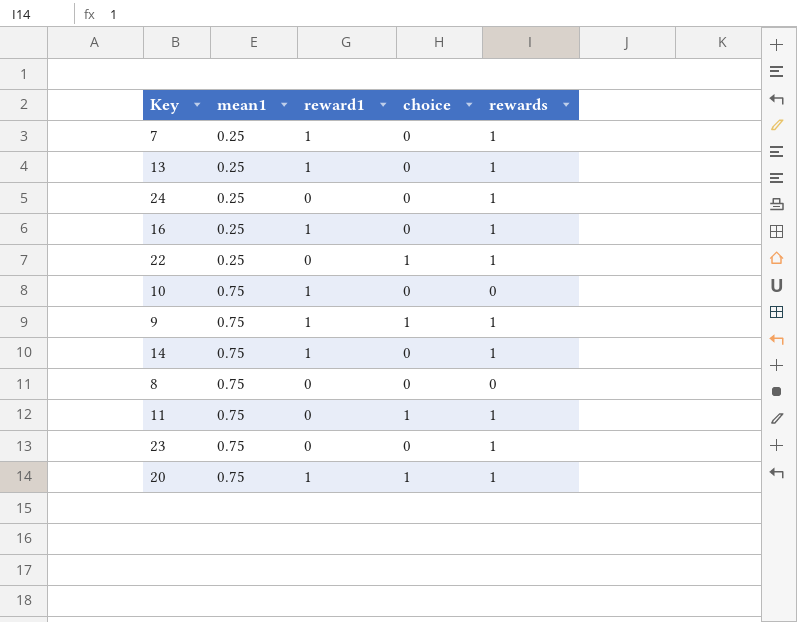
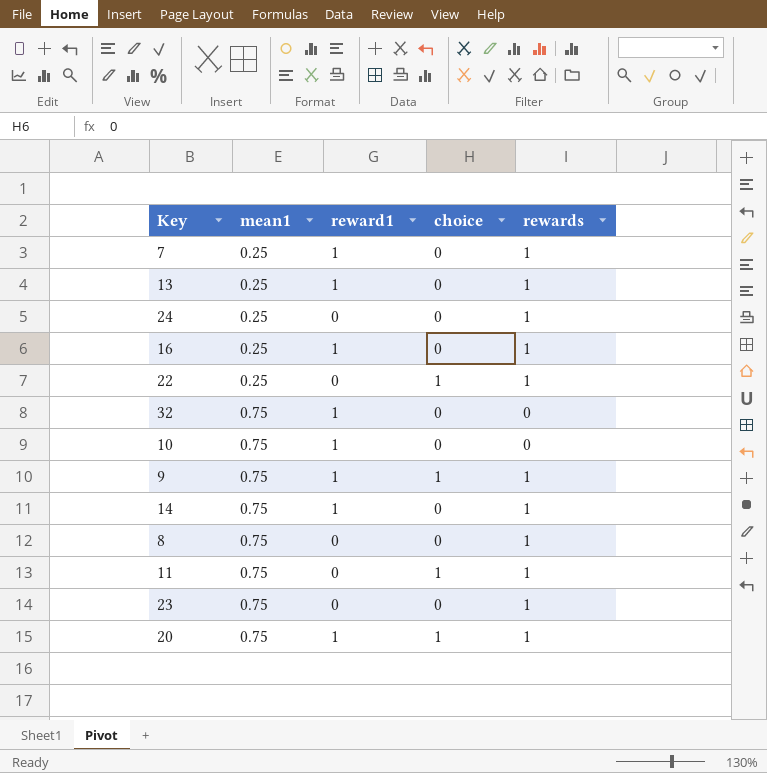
row 32: none -> 0.75 | 1 | 0 | 0
8 | rewards: 0 -> 1

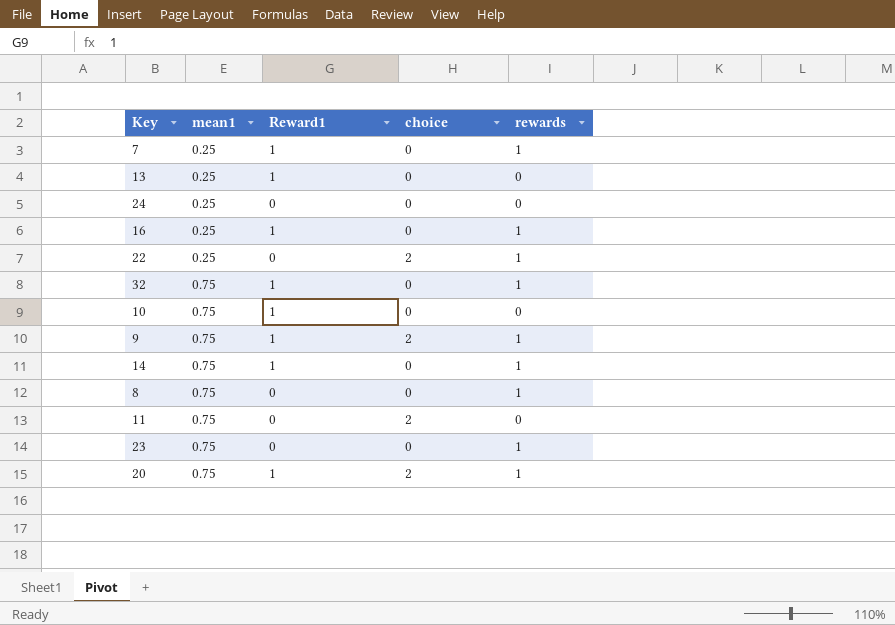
column name: reward1 -> Reward1
13 | rewards: 1 -> 0
24 | rewards: 1 -> 0
22 | choice: 1 -> 2
32 | rewards: 0 -> 1
9 | choice: 1 -> 2
11 | choice: 1 -> 2
11 | rewards: 1 -> 0
20 | choice: 1 -> 2

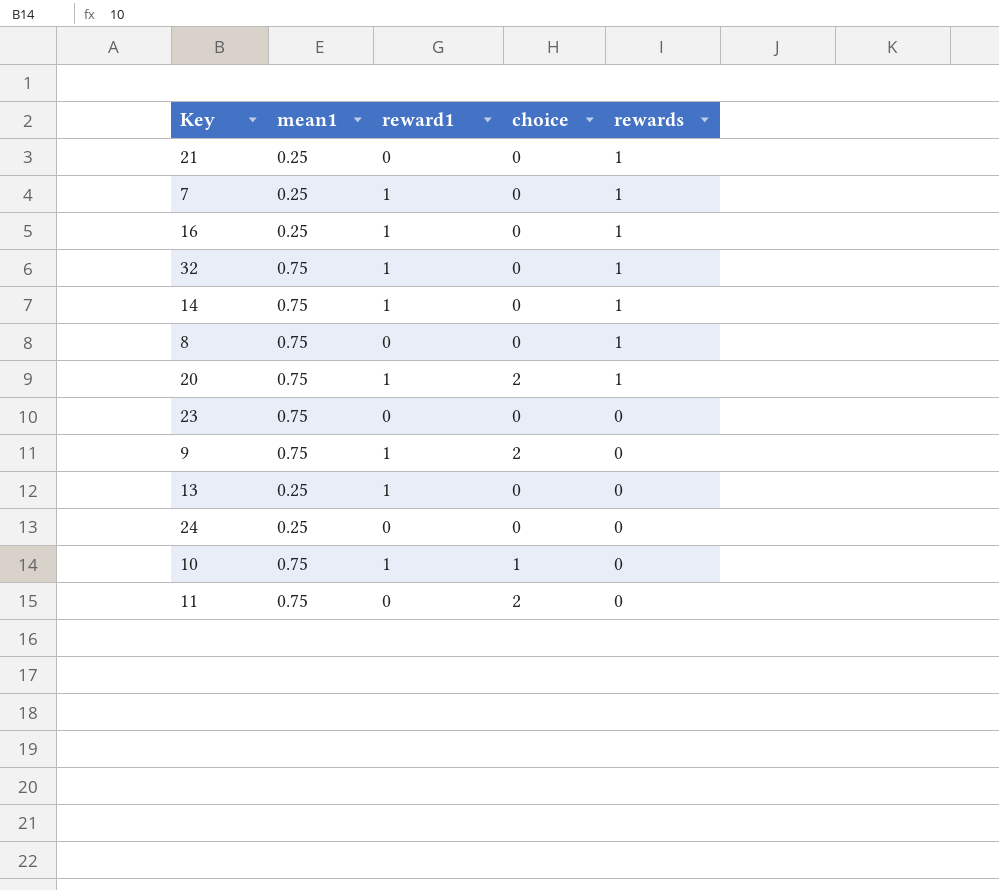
row order: mean1 ascending -> rewards descending
column name: Reward1 -> reward1
row 22: 0.25 | 0 | 2 | 1 -> none
row 21: none -> 0.25 | 0 | 0 | 1
23 | rewards: 1 -> 0
9 | rewards: 1 -> 0
10 | choice: 0 -> 1

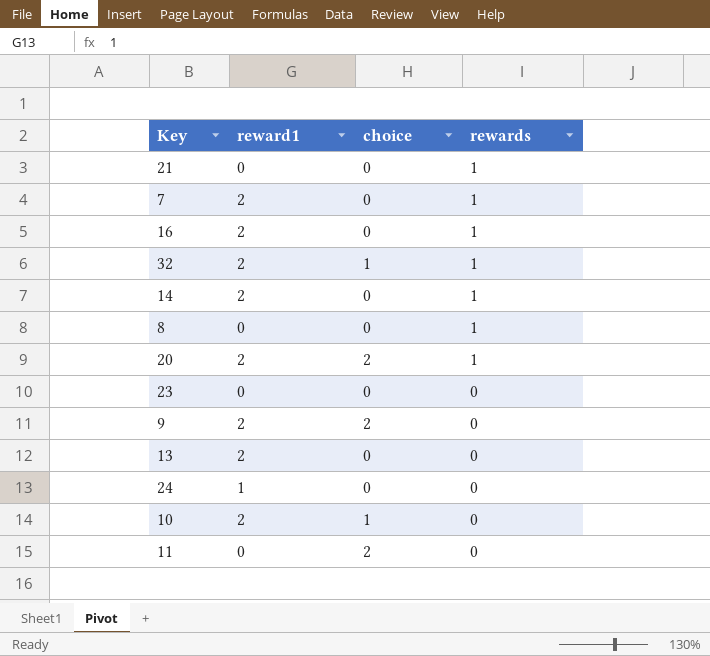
column mean1 | position: 2 -> none
7 | reward1: 1 -> 2
16 | reward1: 1 -> 2
32 | reward1: 1 -> 2
32 | choice: 0 -> 1
14 | reward1: 1 -> 2
20 | reward1: 1 -> 2
9 | reward1: 1 -> 2
13 | reward1: 1 -> 2
24 | reward1: 0 -> 1
10 | reward1: 1 -> 2

